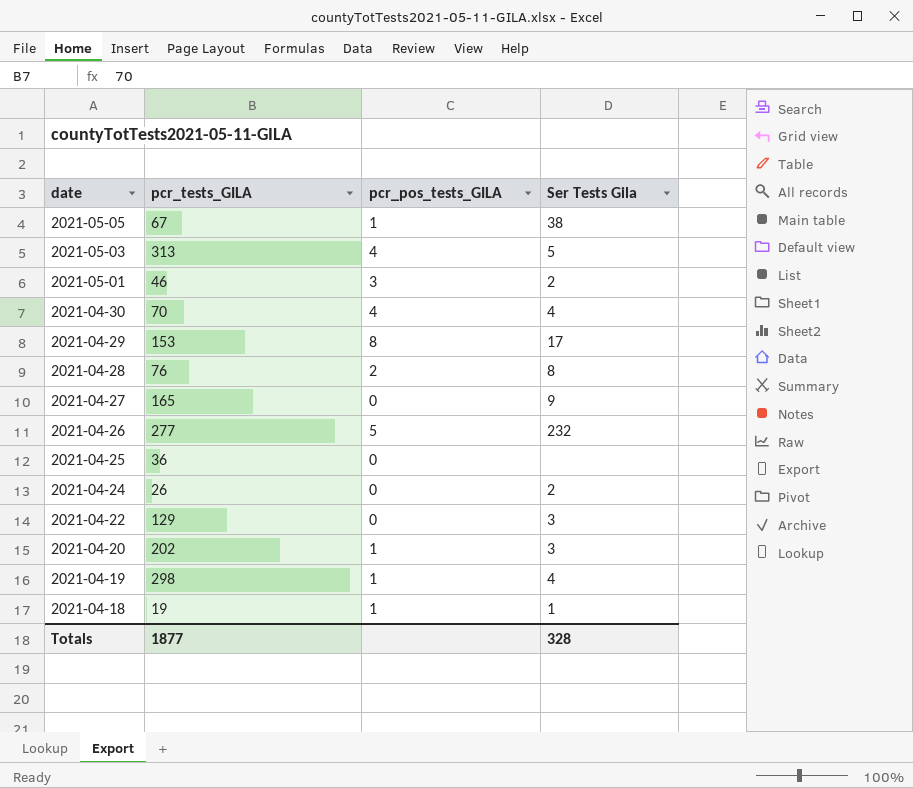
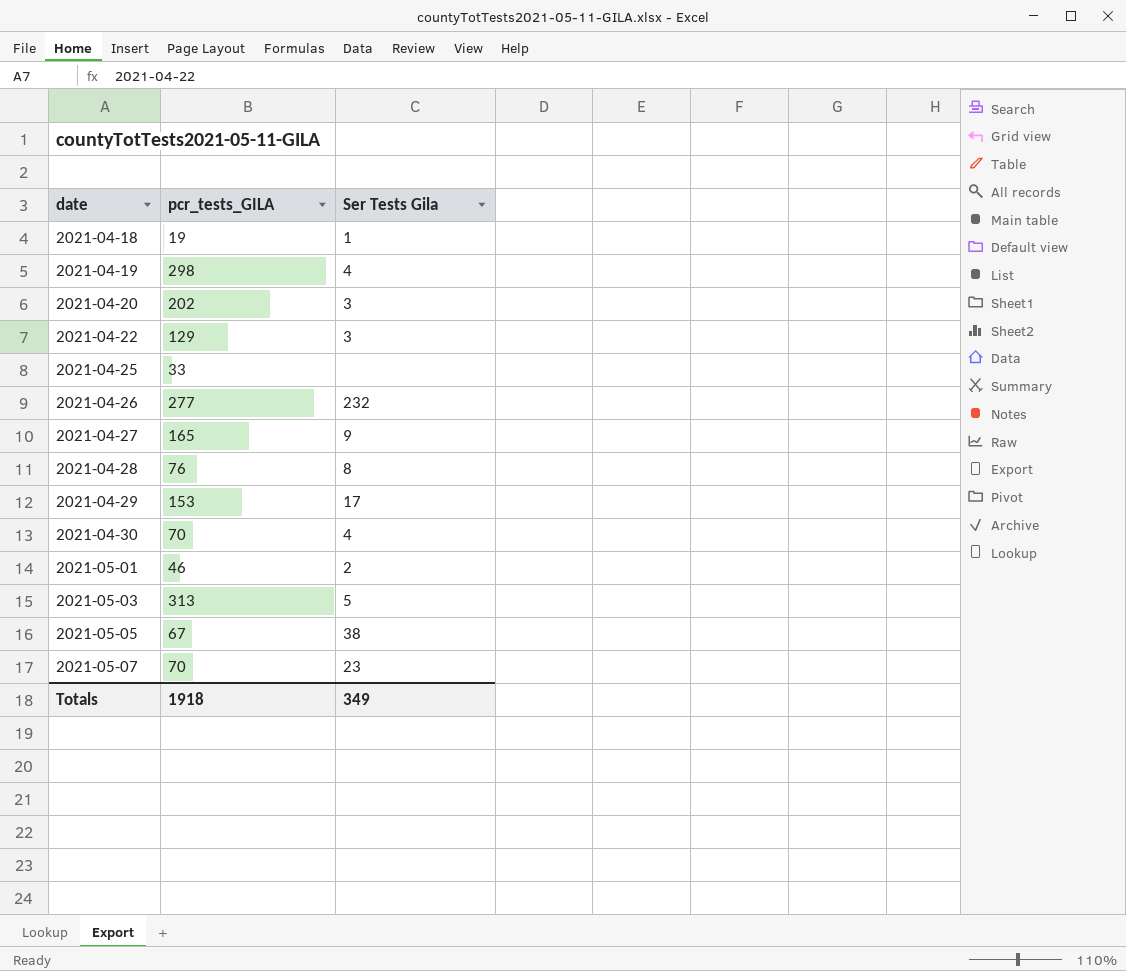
row order: date descending -> date ascending
column pcr_pos_tests_GILA | position: 3 -> none
row 2021-04-24: 26 | 0 | 2 -> none
2021-04-25 | pcr_tests_GILA: 36 -> 33
row 2021-05-07: none -> 70 | 23
Totals | pcr_tests_GILA: 1877 -> 1918
Totals | Ser Tests Gila: 328 -> 349

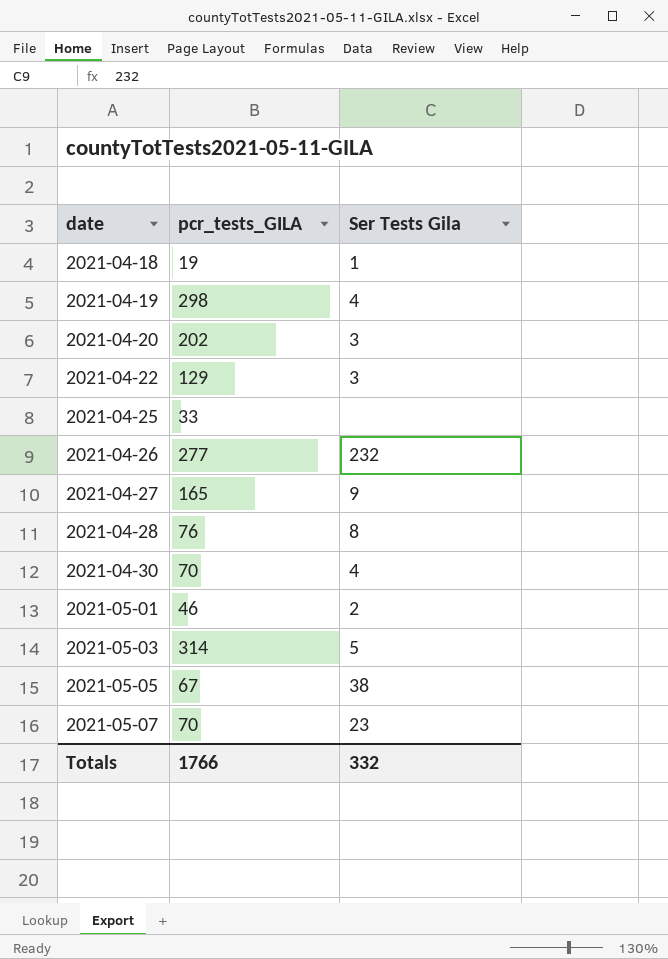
row 2021-04-29: 153 | 17 -> none
2021-05-03 | pcr_tests_GILA: 313 -> 314
Totals | pcr_tests_GILA: 1918 -> 1766
Totals | Ser Tests Gila: 349 -> 332

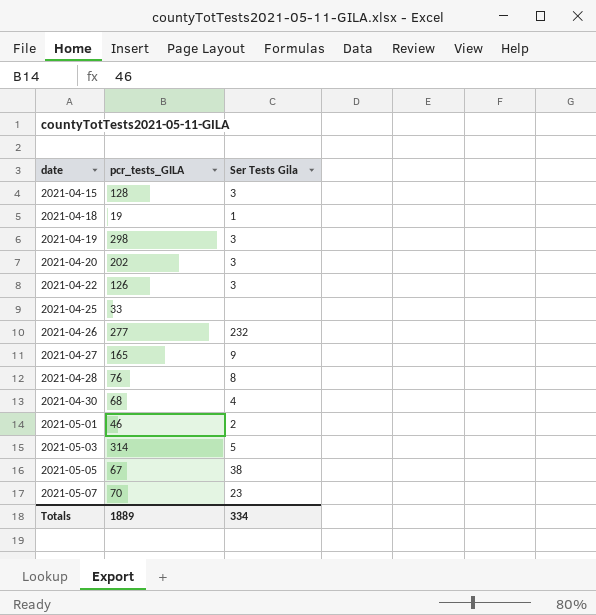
row 2021-04-15: none -> 128 | 3
2021-04-19 | Ser Tests Gila: 4 -> 3
2021-04-22 | pcr_tests_GILA: 129 -> 126
2021-04-30 | pcr_tests_GILA: 70 -> 68
Totals | pcr_tests_GILA: 1766 -> 1889
Totals | Ser Tests Gila: 332 -> 334

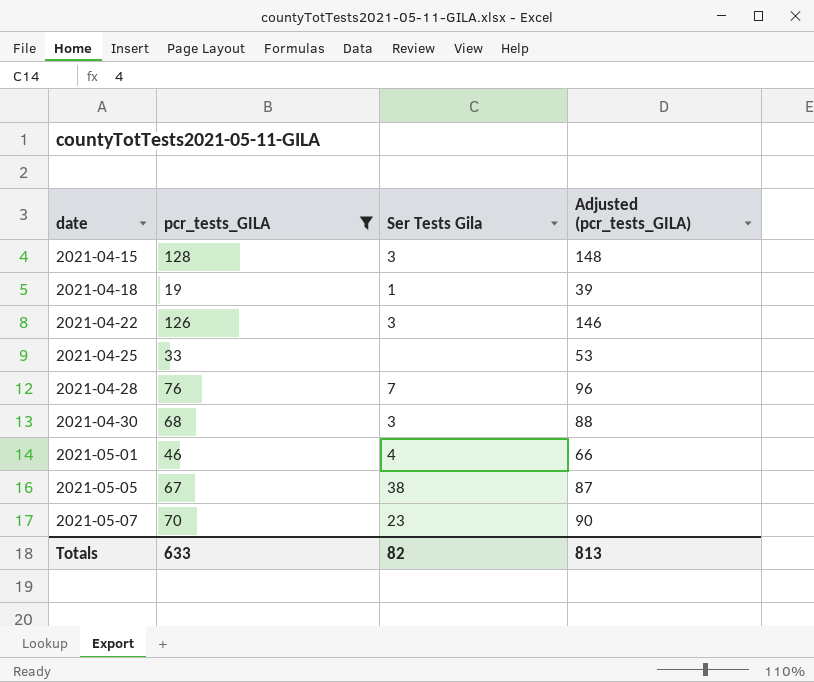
filter: none -> pcr_tests_GILA <= 128
column Adjusted (pcr_tests_GILA) | formula: none -> [pcr_tests_GILA] + 20
2021-04-28 | Ser Tests Gila: 8 -> 7
2021-04-30 | Ser Tests Gila: 4 -> 3
2021-05-01 | Ser Tests Gila: 2 -> 4
Totals | pcr_tests_GILA: 1889 -> 633
Totals | Ser Tests Gila: 334 -> 82

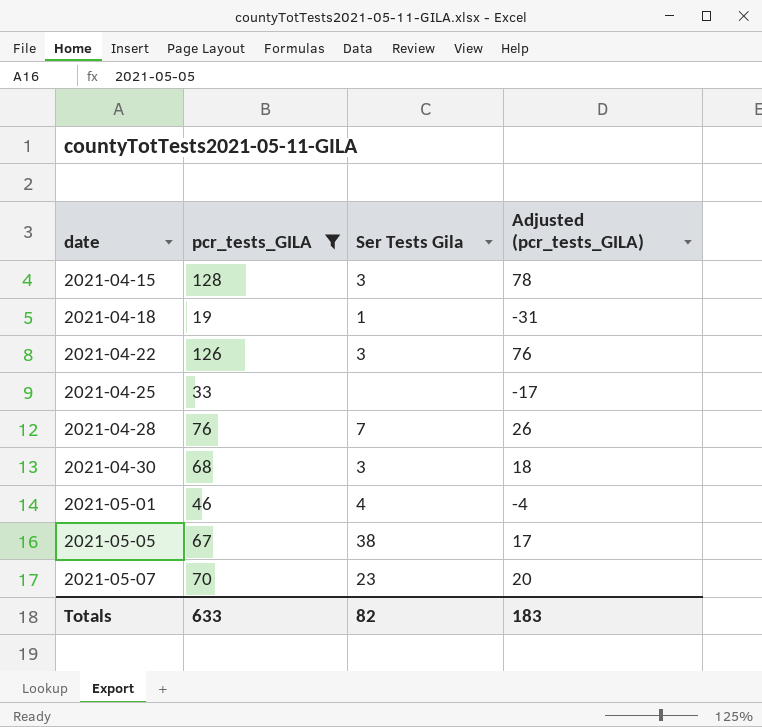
column Adjusted (pcr_tests_GILA) | formula: [pcr_tests_GILA] + 20 -> [pcr_tests_GILA] - 50
Totals | Adjusted (pcr_tests_GILA): 813 -> 183

